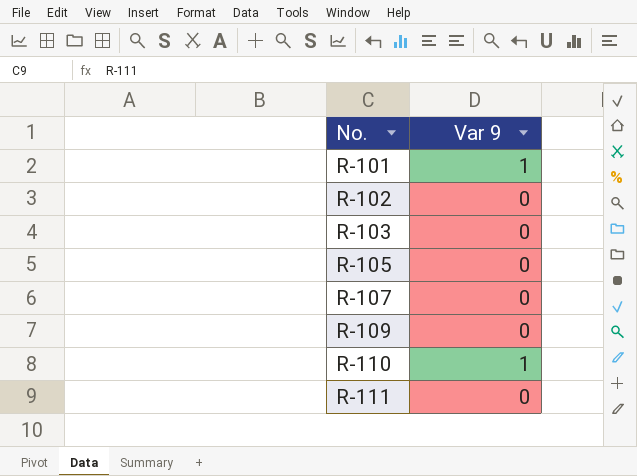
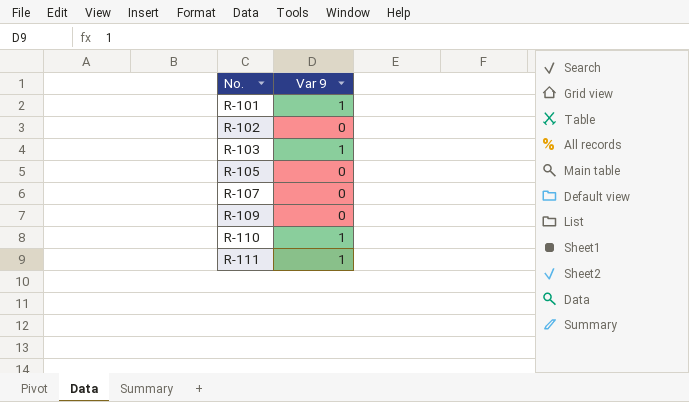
R-103 | Var 9: 0 -> 1
R-111 | Var 9: 0 -> 1

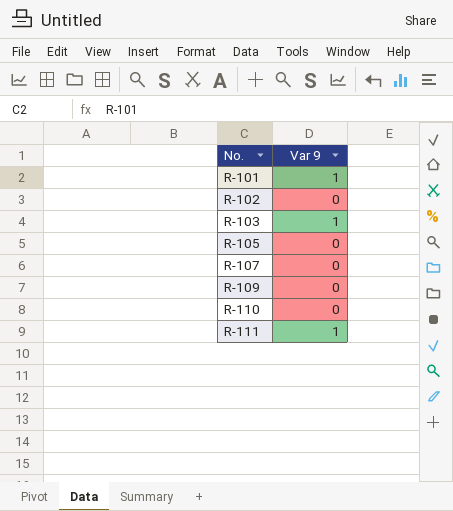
R-110 | Var 9: 1 -> 0

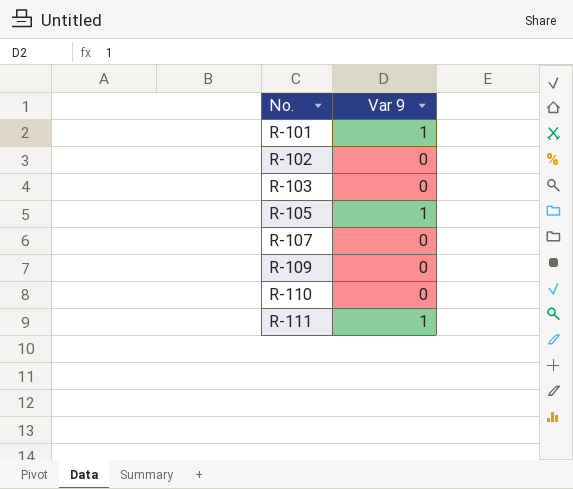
R-103 | Var 9: 1 -> 0
R-105 | Var 9: 0 -> 1

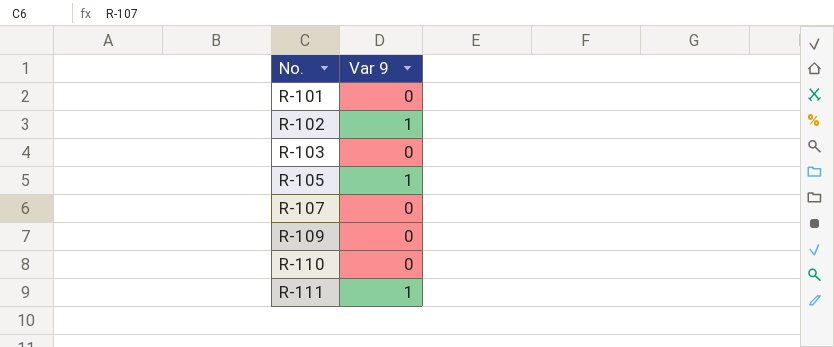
R-101 | Var 9: 1 -> 0
R-102 | Var 9: 0 -> 1

